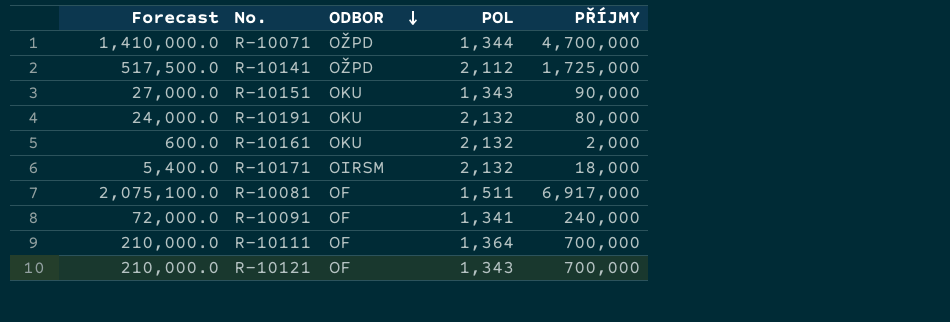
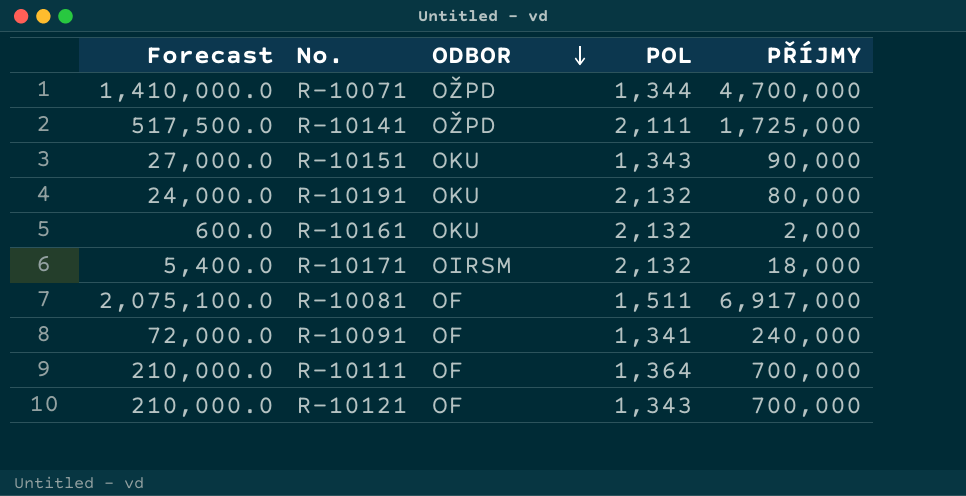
R-10141 | POL: 2,112 -> 2,111

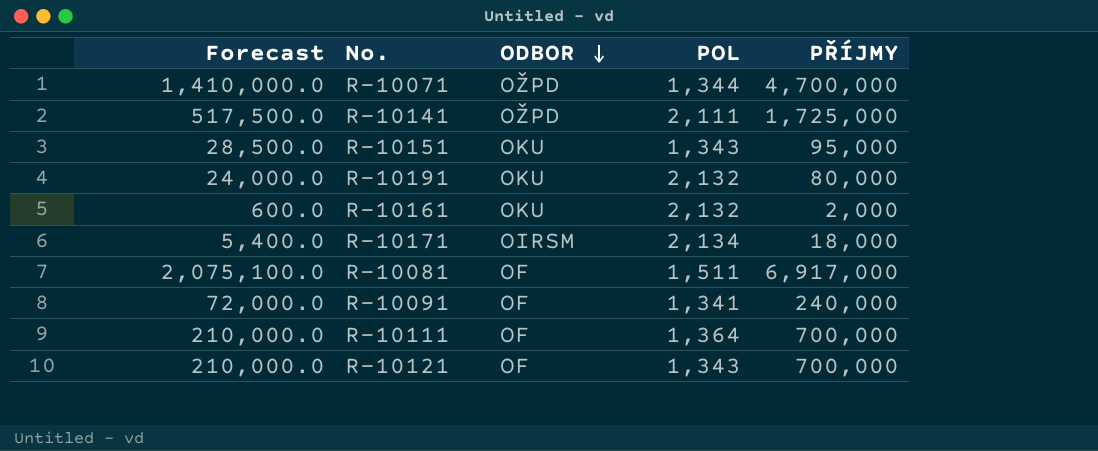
R-10151 | Forecast: 27,000.0 -> 28,500.0
R-10151 | PŘÍJMY: 90,000 -> 95,000
R-10171 | POL: 2,132 -> 2,134

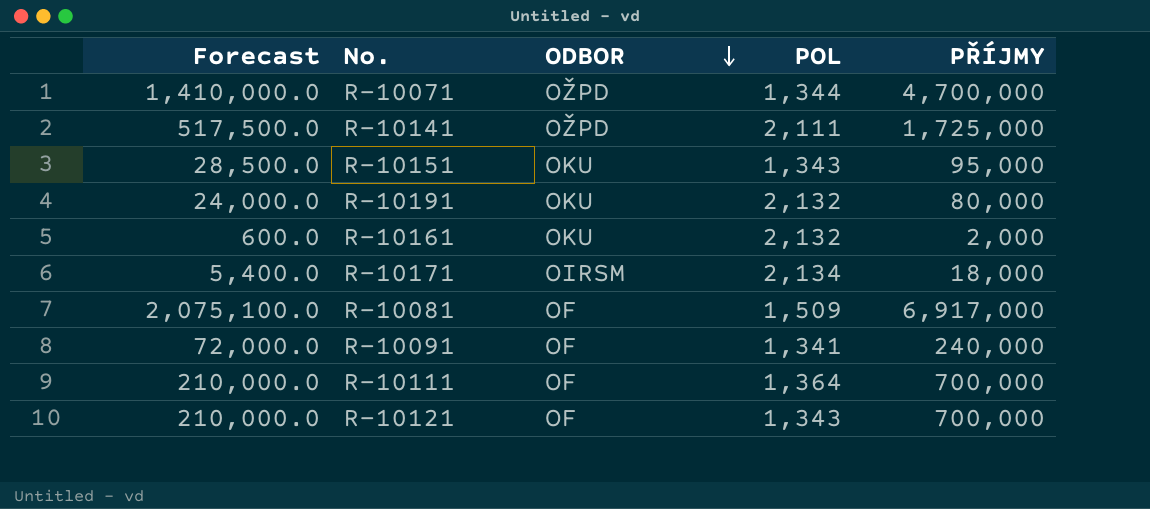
R-10081 | POL: 1,511 -> 1,509

